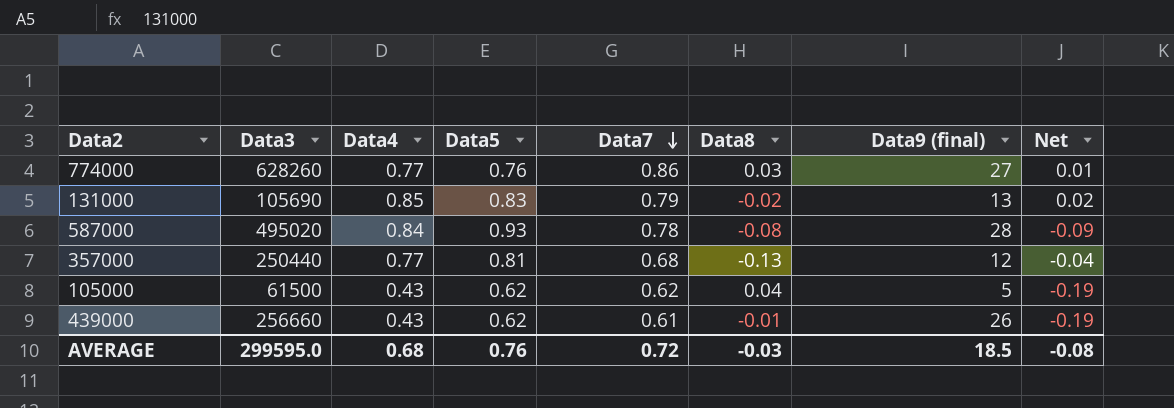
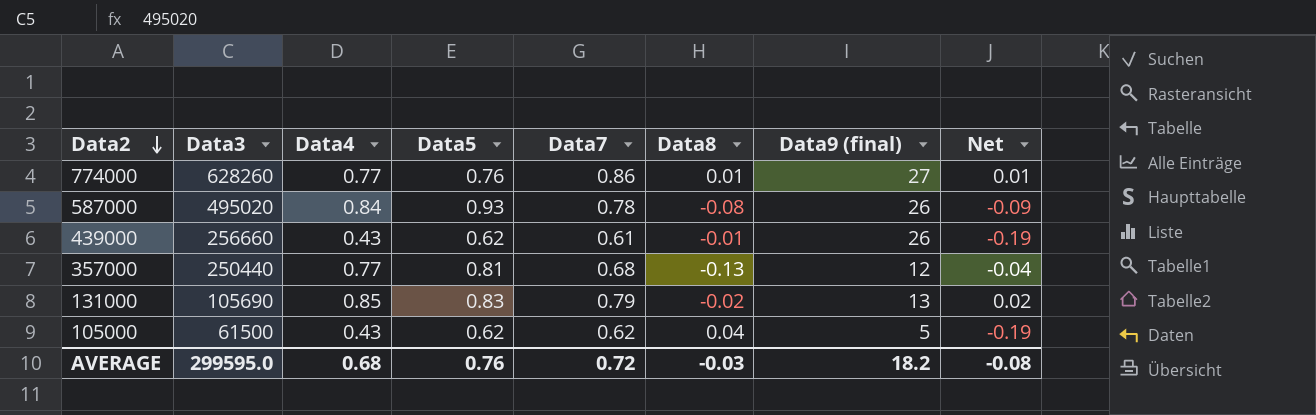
row order: Data7 descending -> Data2 descending
774000 | Data8: 0.03 -> 0.01
587000 | Data9 (final): 28 -> 26
AVERAGE | Data9 (final): 18.5 -> 18.2

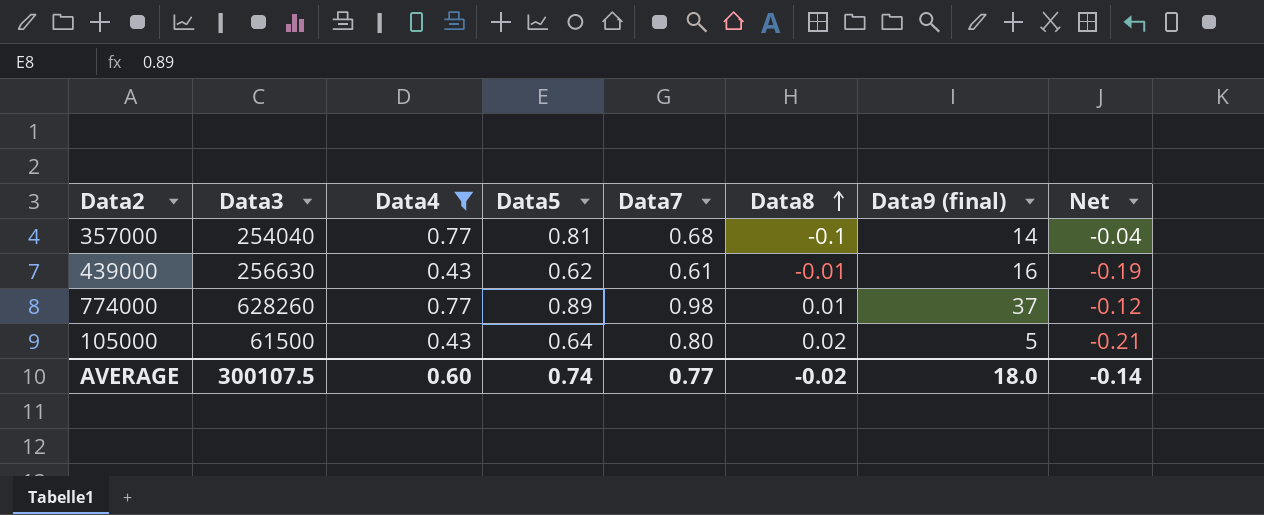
filter: none -> Data4 <= 0.77
row order: Data2 descending -> Data8 ascending
357000 | Data3: 250440 -> 254040
357000 | Data8: -0.13 -> -0.1
357000 | Data9 (final): 12 -> 14
439000 | Data3: 256660 -> 256630
439000 | Data9 (final): 26 -> 16
774000 | Data5: 0.76 -> 0.89
774000 | Data7: 0.86 -> 0.98
774000 | Data9 (final): 27 -> 37
774000 | Net: 0.01 -> -0.12
105000 | Data5: 0.62 -> 0.64
105000 | Data7: 0.62 -> 0.80
105000 | Data8: 0.04 -> 0.02
105000 | Net: -0.19 -> -0.21
AVERAGE | Data3: 299595.0 -> 300107.5
AVERAGE | Data4: 0.68 -> 0.60
AVERAGE | Data5: 0.76 -> 0.74
AVERAGE | Data7: 0.72 -> 0.77
AVERAGE | Data8: -0.03 -> -0.02
AVERAGE | Data9 (final): 18.2 -> 18.0
AVERAGE | Net: -0.08 -> -0.14

